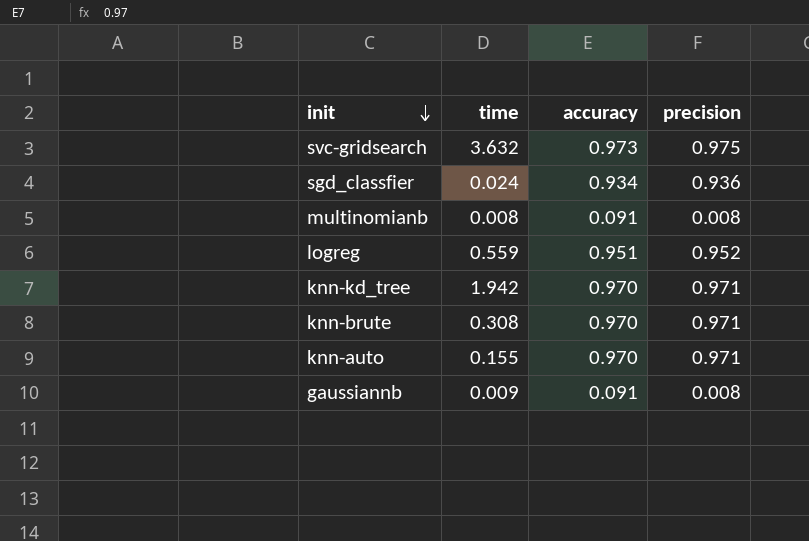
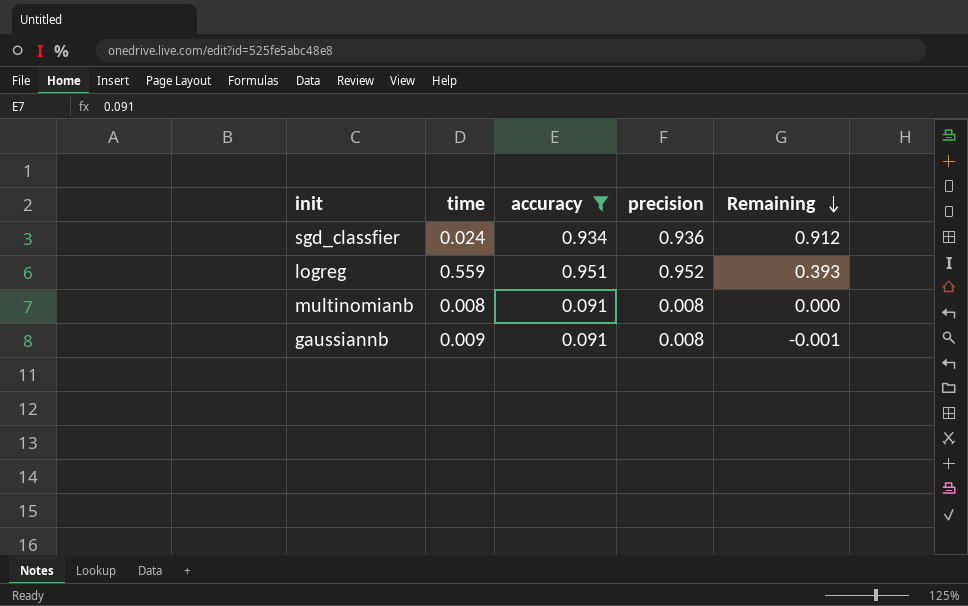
filter: none -> accuracy <= 0.951
row order: init descending -> Remaining descending
column Remaining | formula: none -> [precision] - [time]

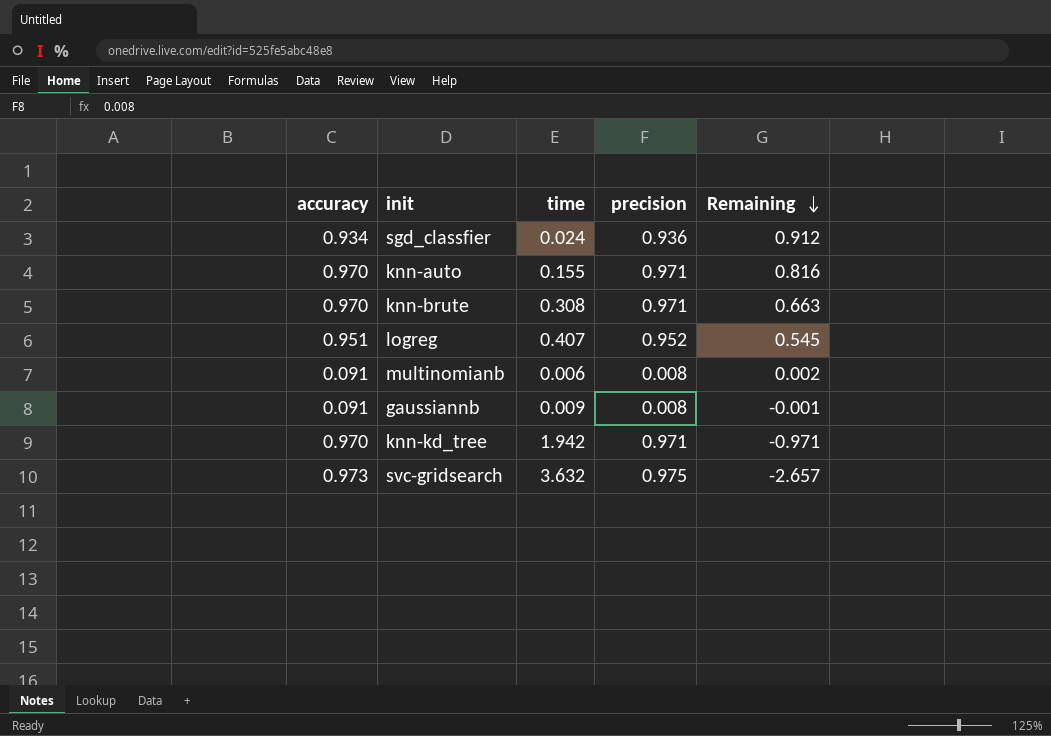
filter: accuracy <= 0.951 -> none
column accuracy | position: 3 -> 1
logreg | time: 0.559 -> 0.407
logreg | Remaining: 0.393 -> 0.545
multinomianb | time: 0.008 -> 0.006
multinomianb | Remaining: 0.000 -> 0.002

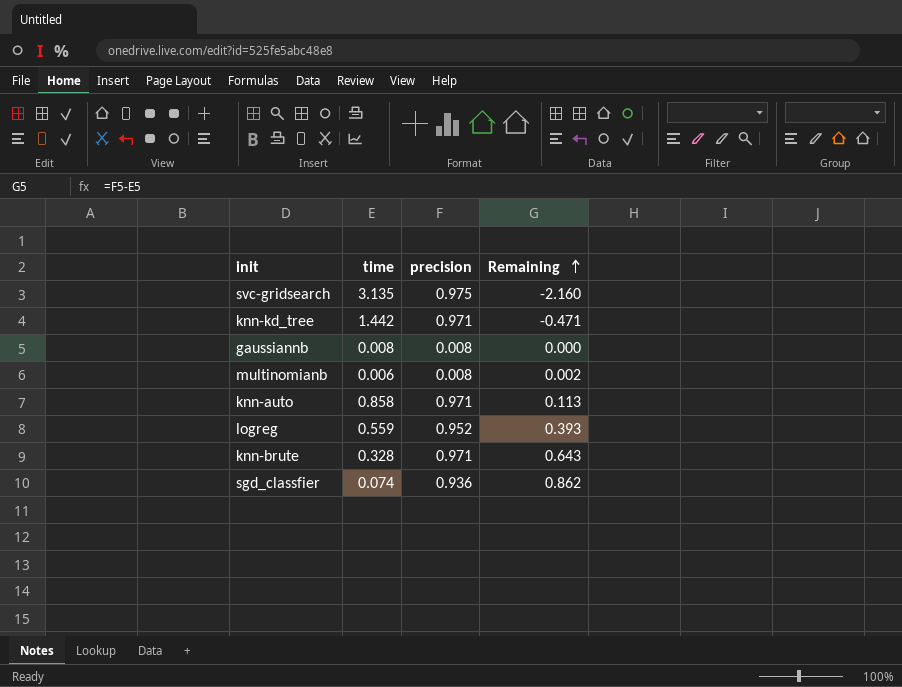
row order: Remaining descending -> Remaining ascending
column accuracy | position: 1 -> none
svc-gridsearch | time: 3.632 -> 3.135
svc-gridsearch | Remaining: -2.657 -> -2.160
knn-kd_tree | time: 1.942 -> 1.442
knn-kd_tree | Remaining: -0.971 -> -0.471
gaussiannb | time: 0.009 -> 0.008
gaussiannb | Remaining: -0.001 -> 0.000
knn-auto | time: 0.155 -> 0.858
knn-auto | Remaining: 0.816 -> 0.113
logreg | time: 0.407 -> 0.559
logreg | Remaining: 0.545 -> 0.393
knn-brute | time: 0.308 -> 0.328
knn-brute | Remaining: 0.663 -> 0.643
sgd_classfier | time: 0.024 -> 0.074
sgd_classfier | Remaining: 0.912 -> 0.862

